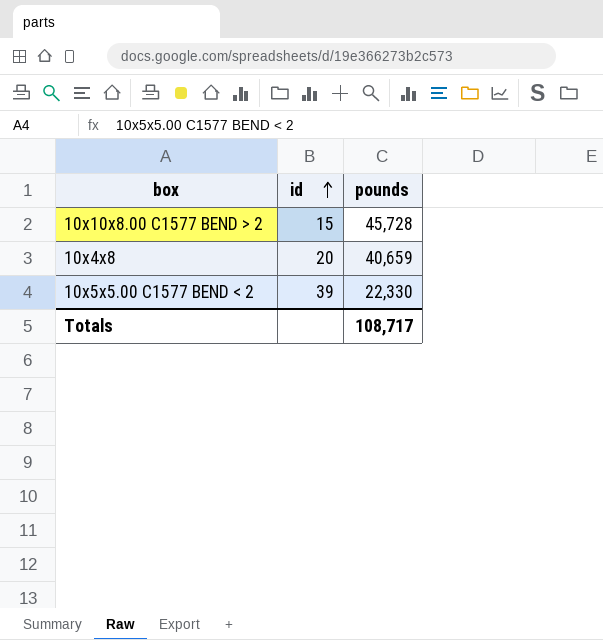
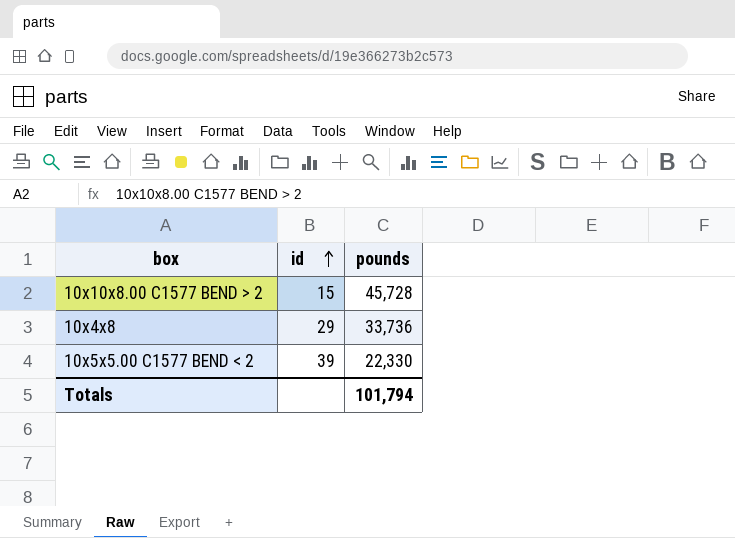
10x4x8 | id: 20 -> 29
10x4x8 | pounds: 40,659 -> 33,736
Totals | pounds: 108,717 -> 101,794

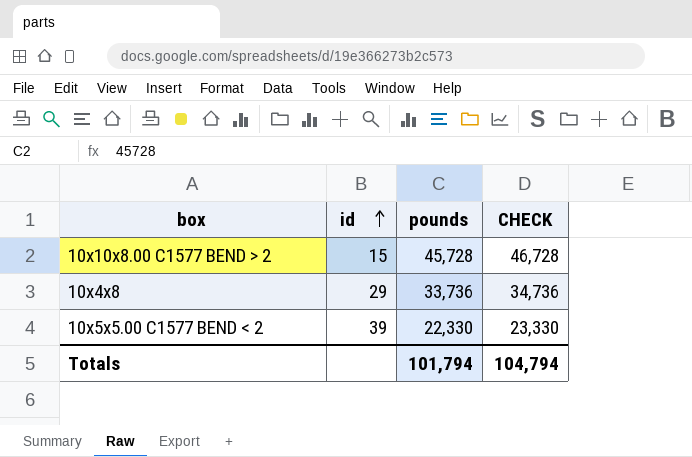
column CHECK | formula: none -> [pounds] + 1000

